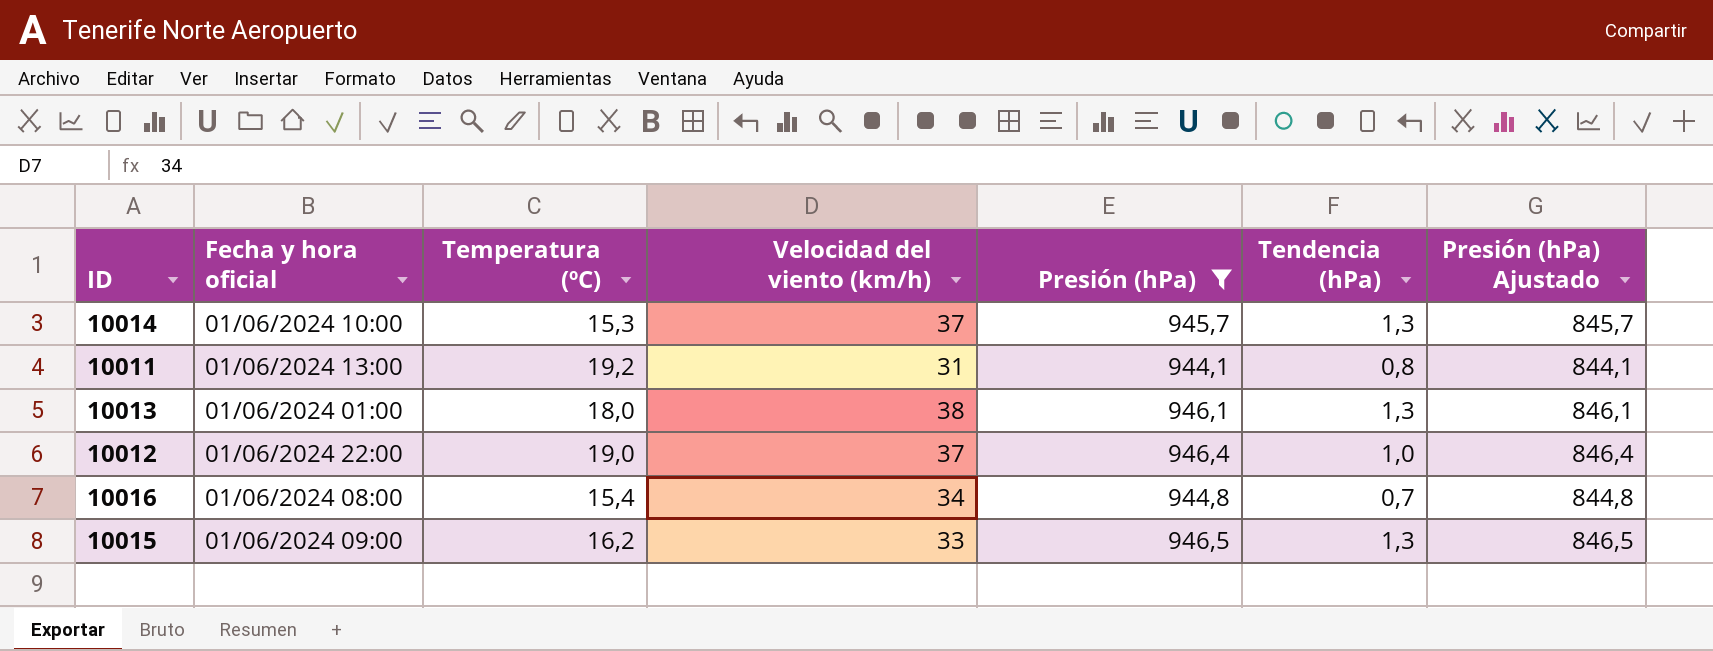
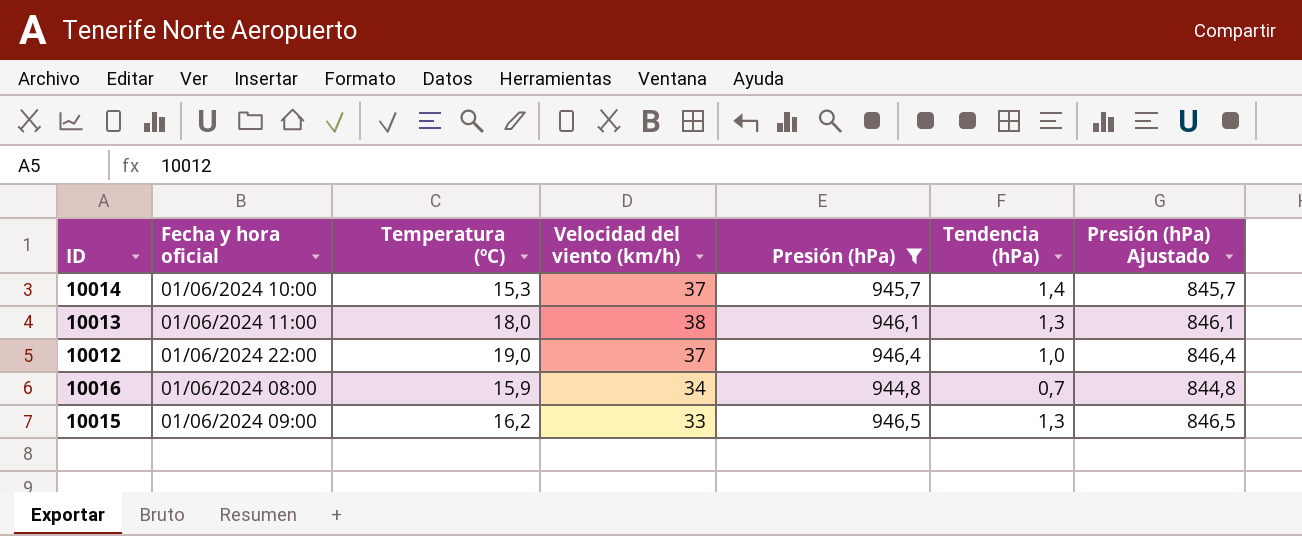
row 10011: 01/06/2024 13:00 | 19,2 | 31 | 944,1 | 0,8 | 844,1 -> none
10014 | Tendencia (hPa): 1,3 -> 1,4
10013 | Fecha y hora oficial: 01/06/2024 01:00 -> 01/06/2024 11:00
10016 | Temperatura (ºC): 15,4 -> 15,9

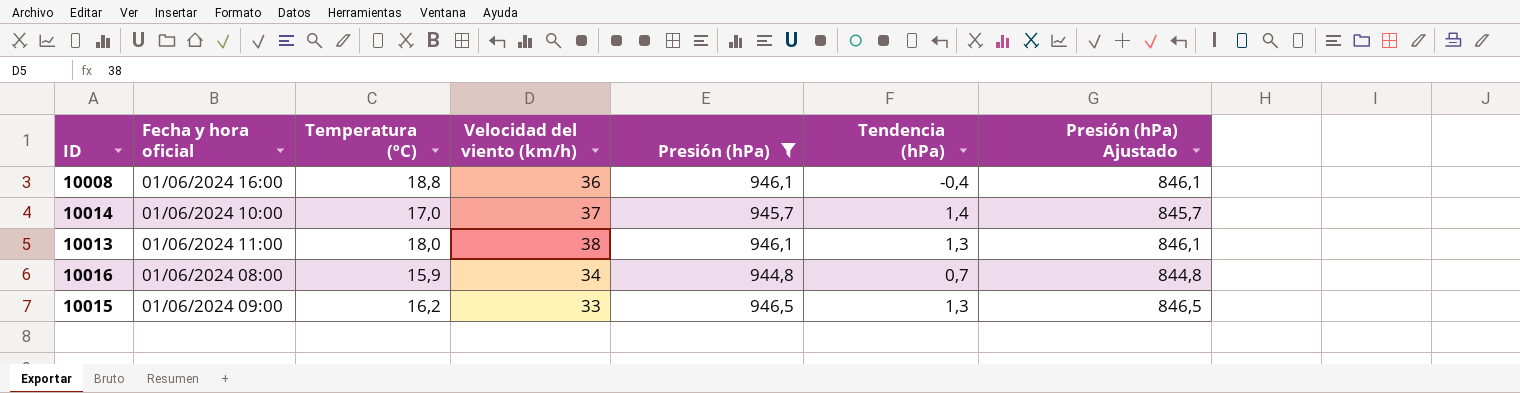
row 10012: 01/06/2024 22:00 | 19,0 | 37 | 946,4 | 1,0 | 846,4 -> none
row 10008: none -> 01/06/2024 16:00 | 18,8 | 36 | 946,1 | -0,4 | 846,1
10014 | Temperatura (ºC): 15,3 -> 17,0

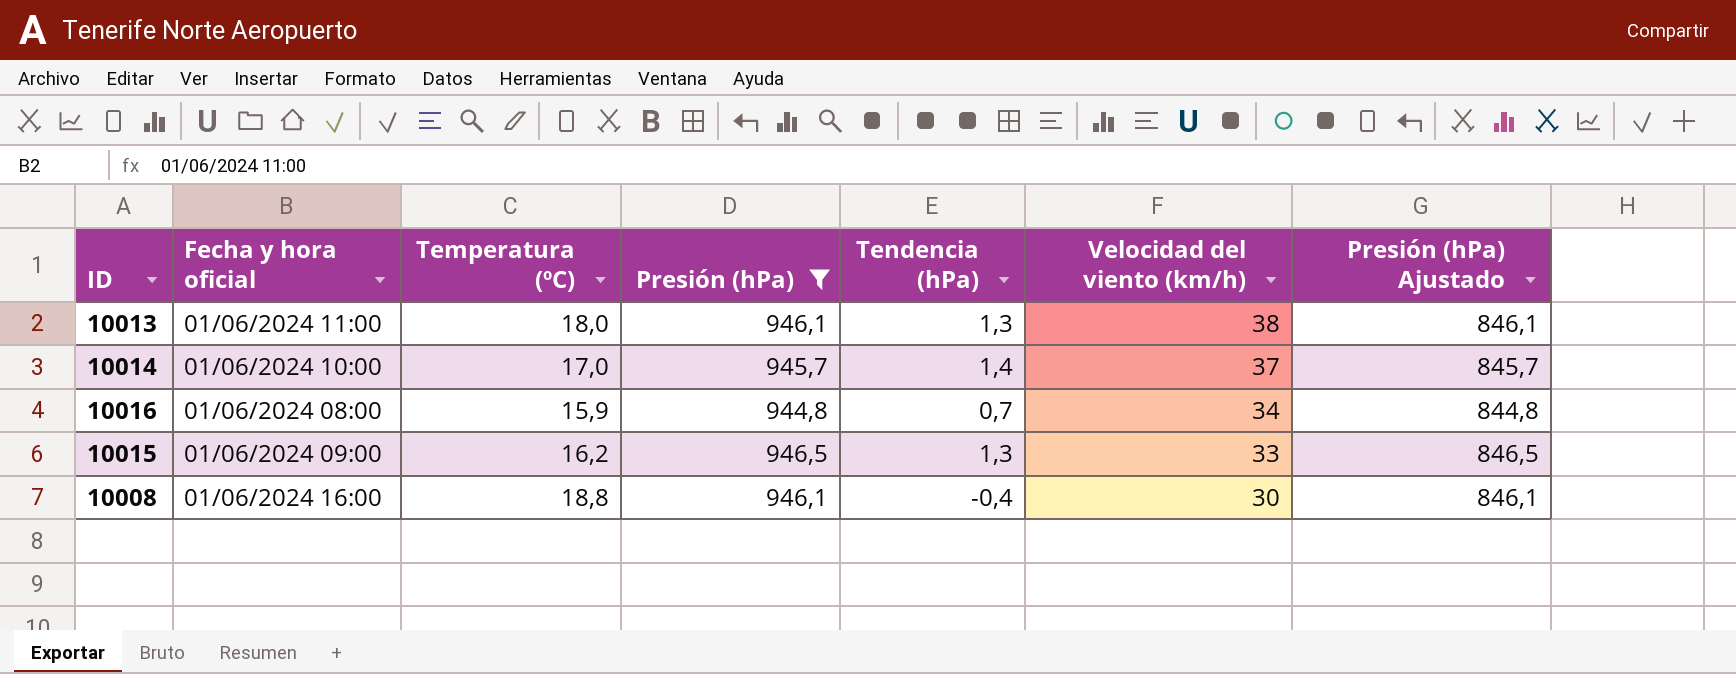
row order: none -> Velocidad del viento (km/h) descending
column Velocidad del viento (km/h) | position: 4 -> 6
10008 | Velocidad del viento (km/h): 36 -> 30

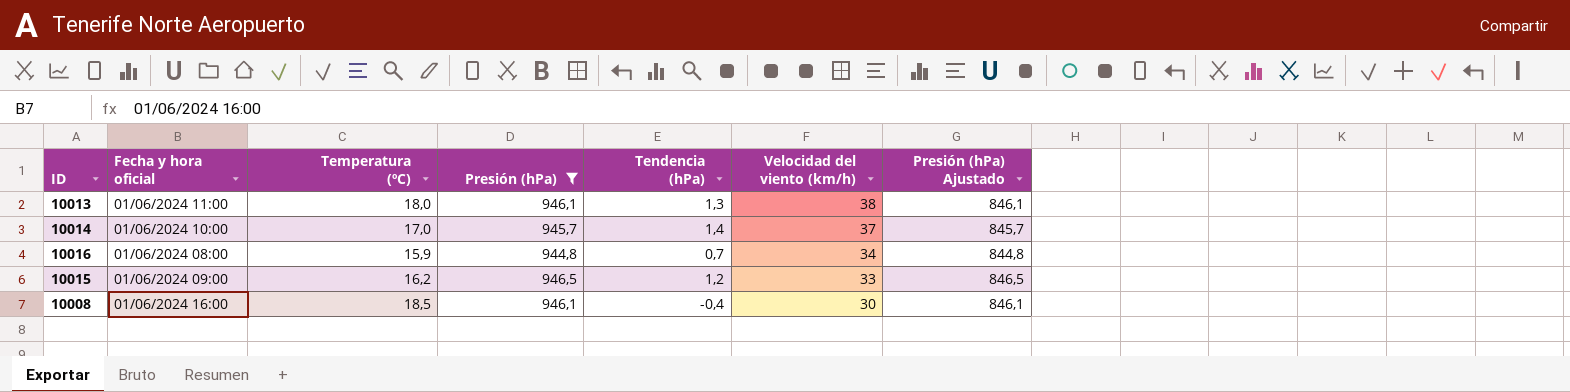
10015 | Tendencia (hPa): 1,3 -> 1,2
10008 | Temperatura (ºC): 18,8 -> 18,5

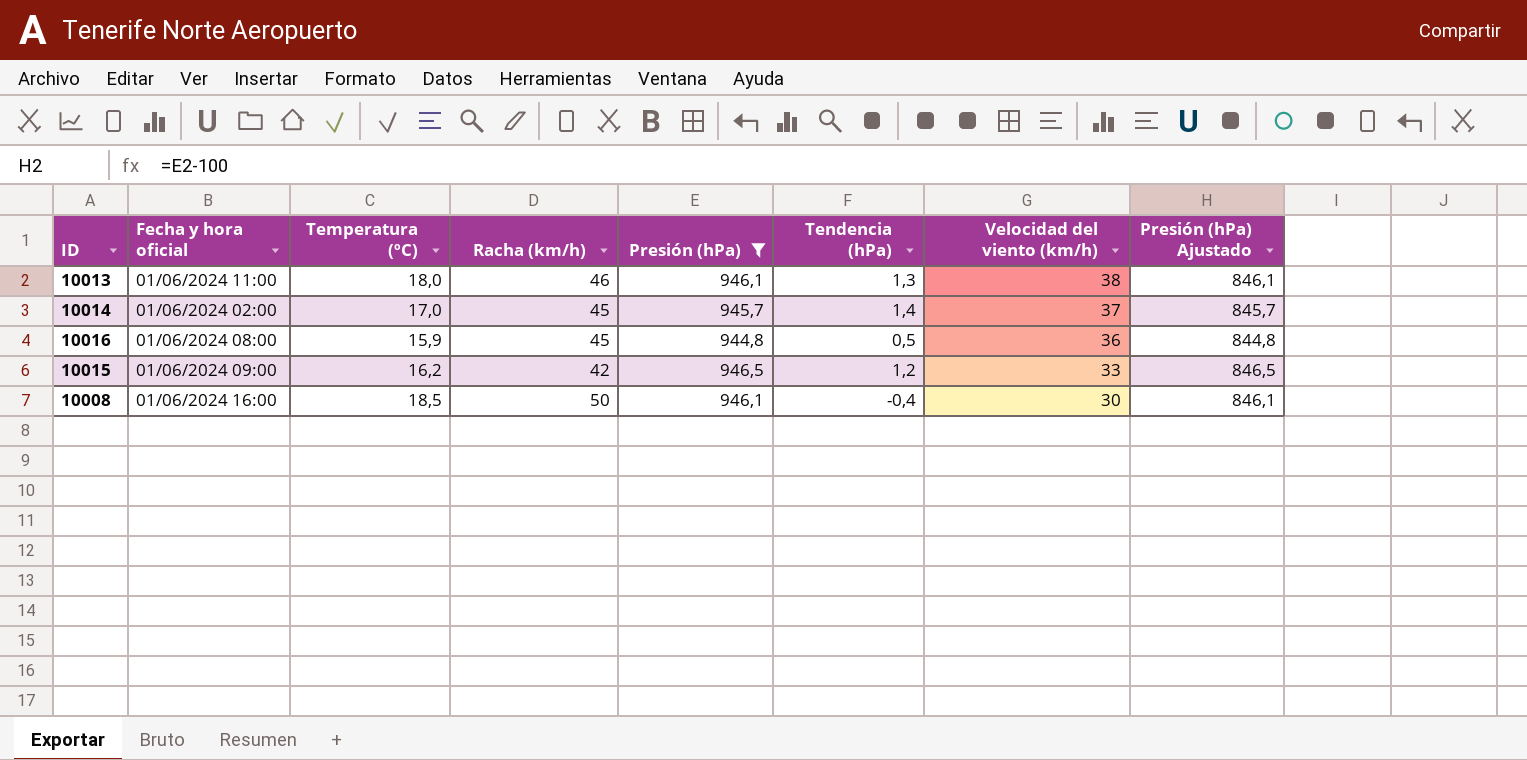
column Racha (km/h) | position: none -> 4
10014 | Fecha y hora oficial: 01/06/2024 10:00 -> 01/06/2024 02:00
10016 | Tendencia (hPa): 0,7 -> 0,5
10016 | Velocidad del viento (km/h): 34 -> 36

